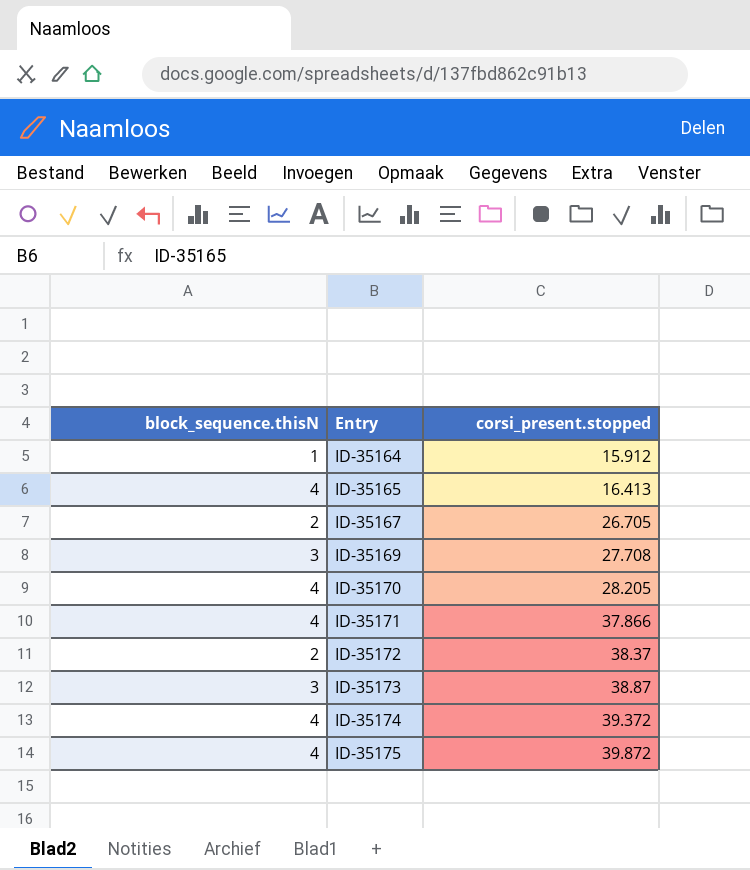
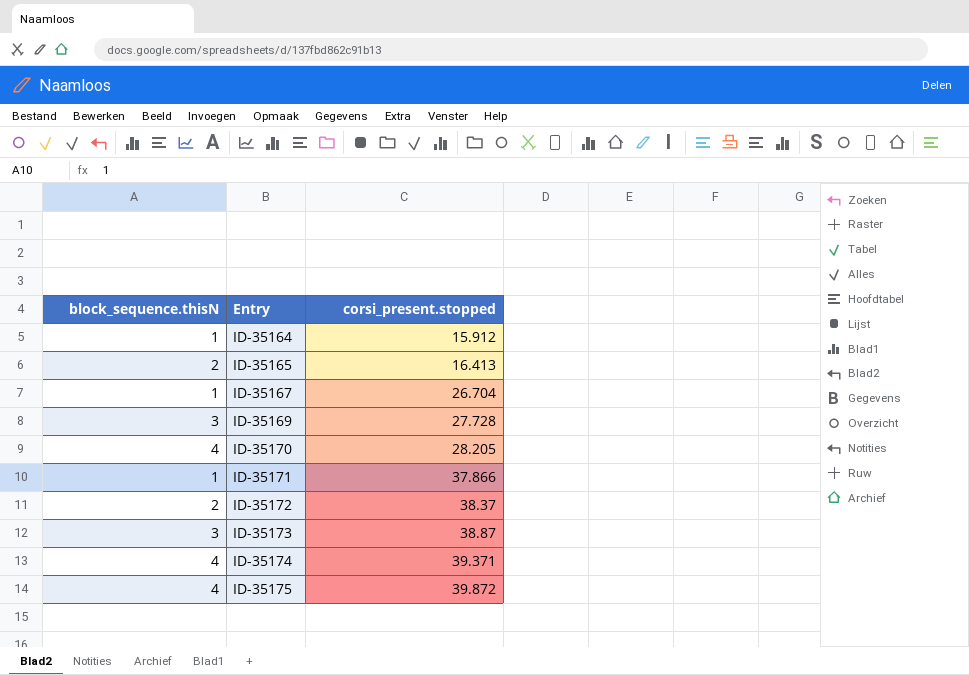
ID-35165 | block_sequence.thisN: 4 -> 2
ID-35167 | block_sequence.thisN: 2 -> 1
ID-35167 | corsi_present.stopped: 26.705 -> 26.704
ID-35169 | corsi_present.stopped: 27.708 -> 27.728
ID-35171 | block_sequence.thisN: 4 -> 1
ID-35174 | corsi_present.stopped: 39.372 -> 39.371

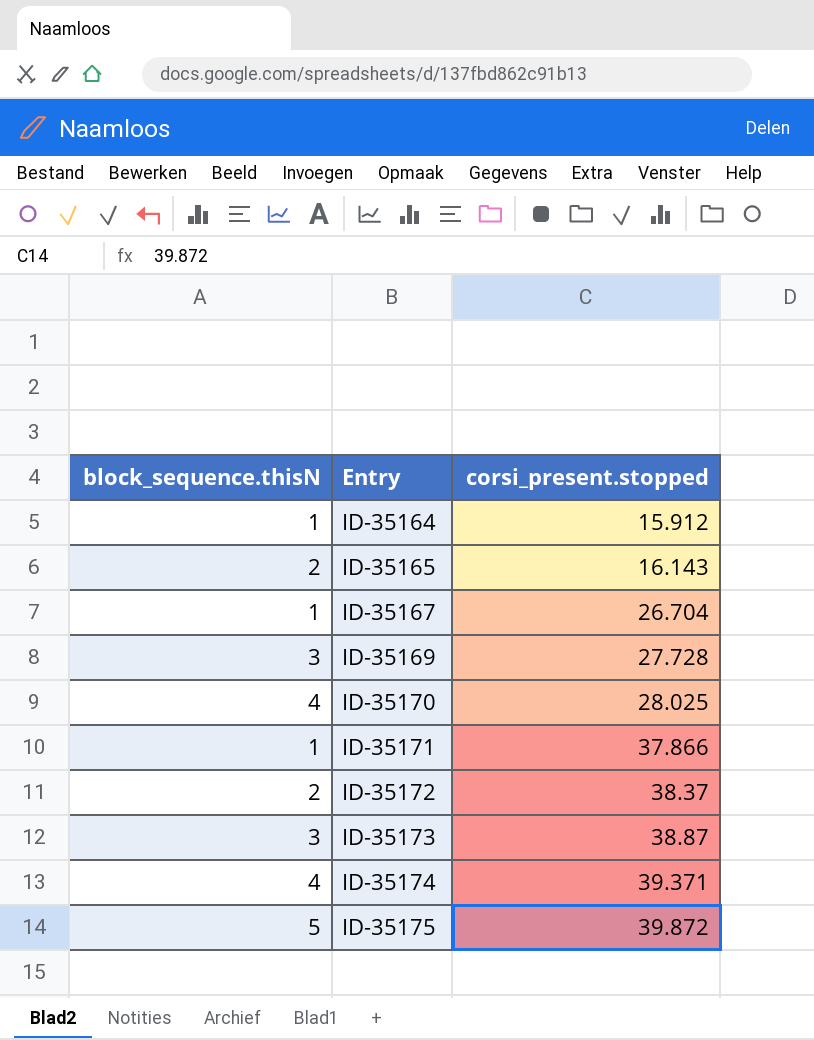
ID-35165 | corsi_present.stopped: 16.413 -> 16.143
ID-35170 | corsi_present.stopped: 28.205 -> 28.025
ID-35175 | block_sequence.thisN: 4 -> 5

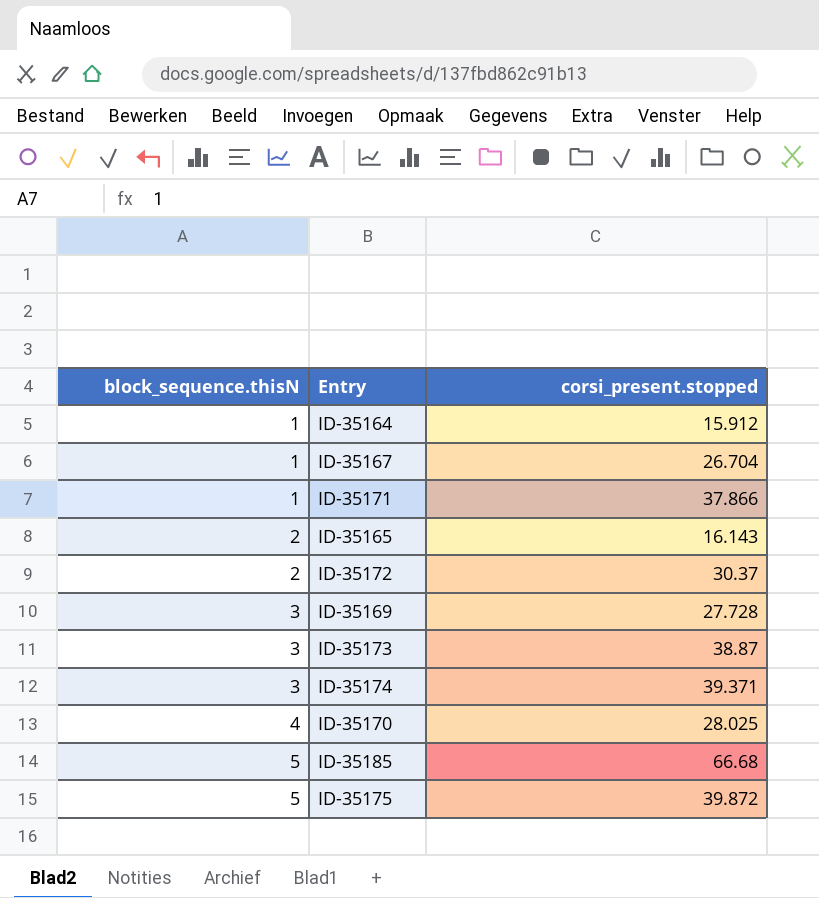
row order: Entry ascending -> block_sequence.thisN ascending
ID-35172 | corsi_present.stopped: 38.37 -> 30.37
ID-35174 | block_sequence.thisN: 4 -> 3
row ID-35185: none -> 5 | 66.68

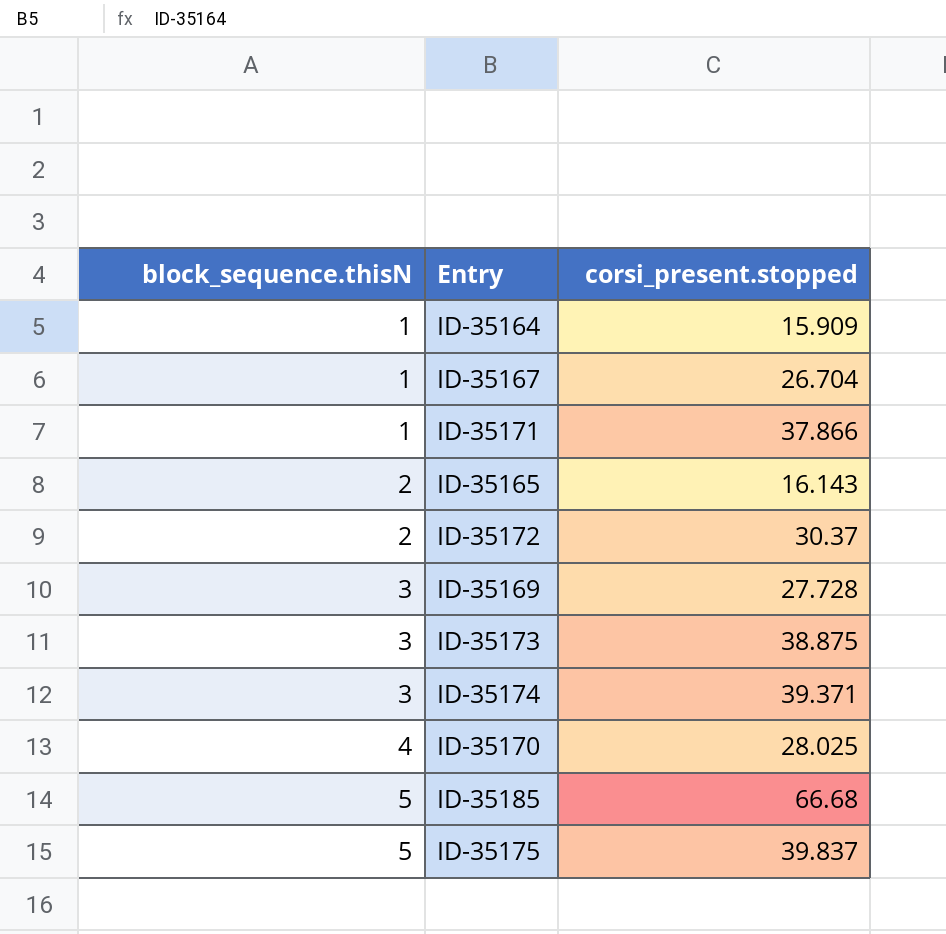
ID-35164 | corsi_present.stopped: 15.912 -> 15.909
ID-35173 | corsi_present.stopped: 38.87 -> 38.875
ID-35175 | corsi_present.stopped: 39.872 -> 39.837

